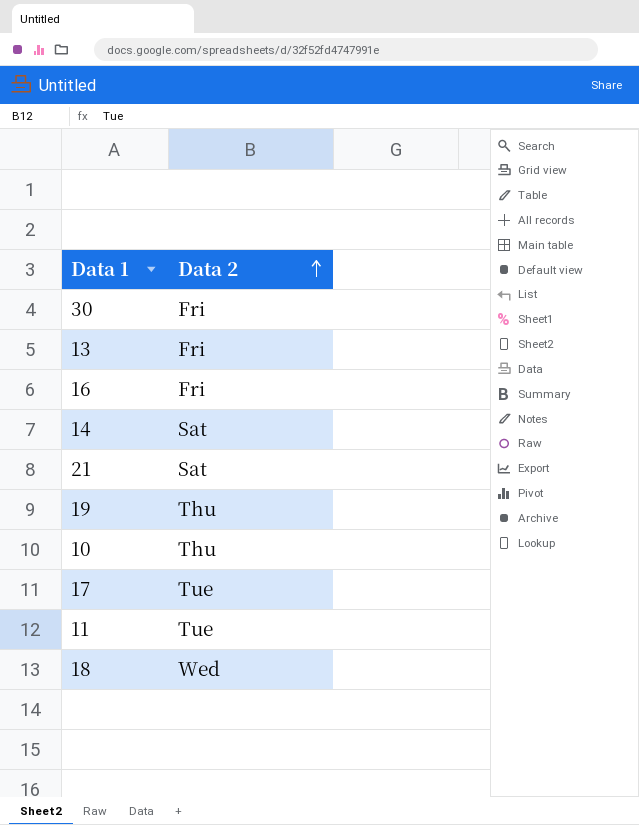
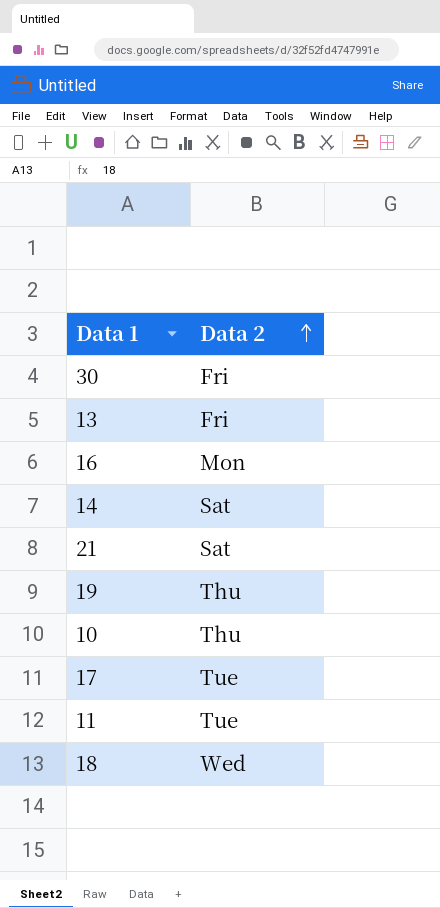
16 | Data 2: Fri -> Mon

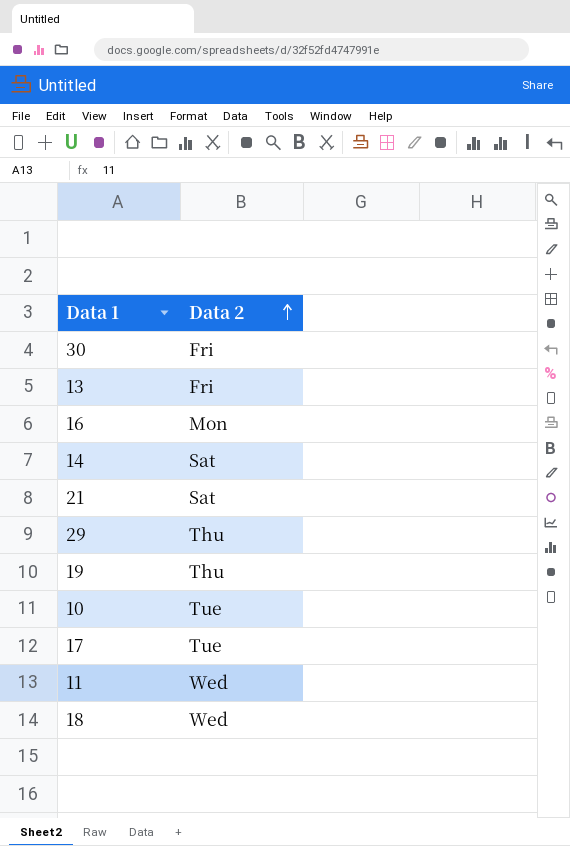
row 29: none -> Thu
10 | Data 2: Thu -> Tue
11 | Data 2: Tue -> Wed

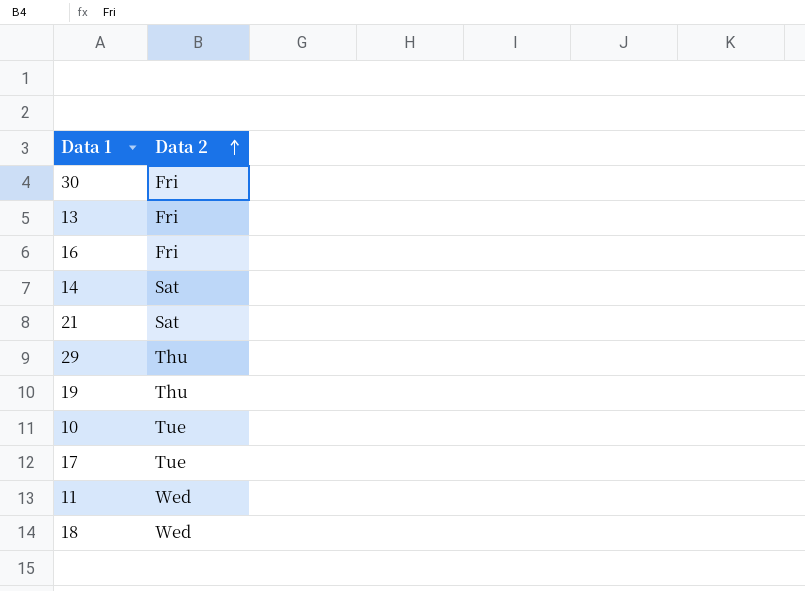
16 | Data 2: Mon -> Fri

